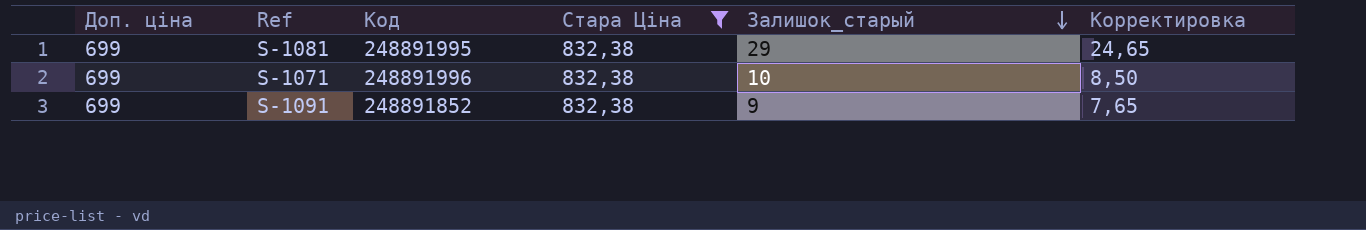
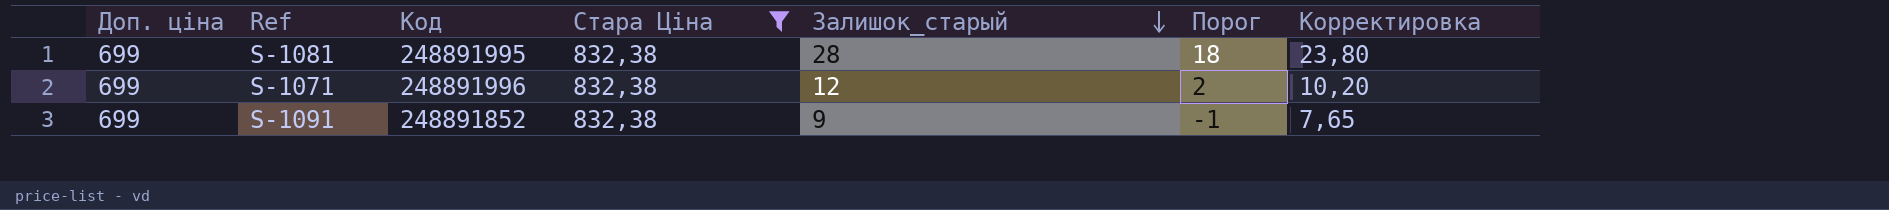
column Порог | formula: none -> [Залишок_старый] - 10
S-1081 | Залишок_старый: 29 -> 28
S-1081 | Корректировка: 24,65 -> 23,80
S-1071 | Залишок_старый: 10 -> 12
S-1071 | Корректировка: 8,50 -> 10,20

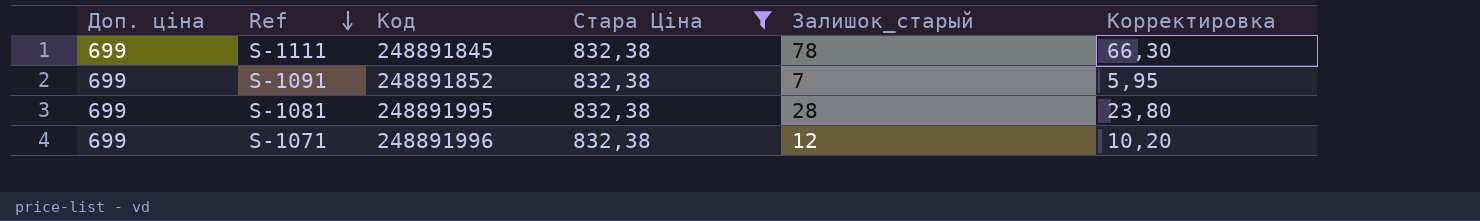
row order: Залишок_старый descending -> Ref descending
column Порог | formula: [Залишок_старый] - 10 -> none
row S-1111: none -> 699 | 248891845 | 832,38 | 78 | 66,30
S-1091 | Залишок_старый: 9 -> 7
S-1091 | Корректировка: 7,65 -> 5,95

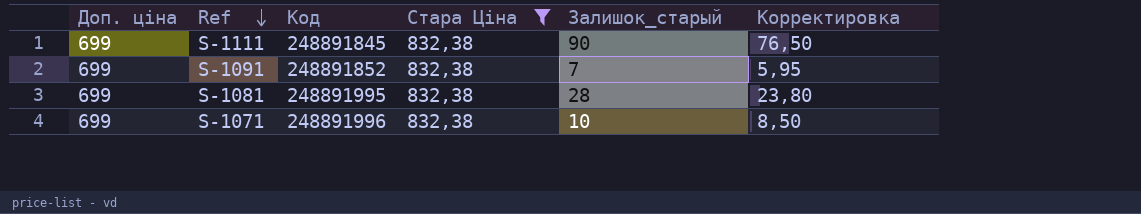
S-1111 | Залишок_старый: 78 -> 90
S-1111 | Корректировка: 66,30 -> 76,50
S-1071 | Залишок_старый: 12 -> 10
S-1071 | Корректировка: 10,20 -> 8,50

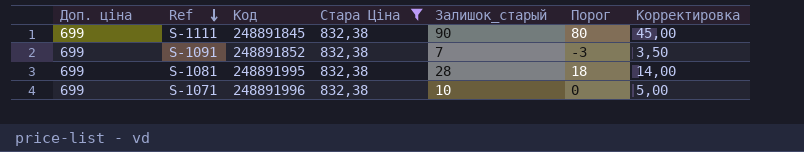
column Порог | formula: none -> [Залишок_старый] - 10
column Корректировка | formula: [Залишок_старый] * 0,85 -> [Залишок_старый] * 0,5

